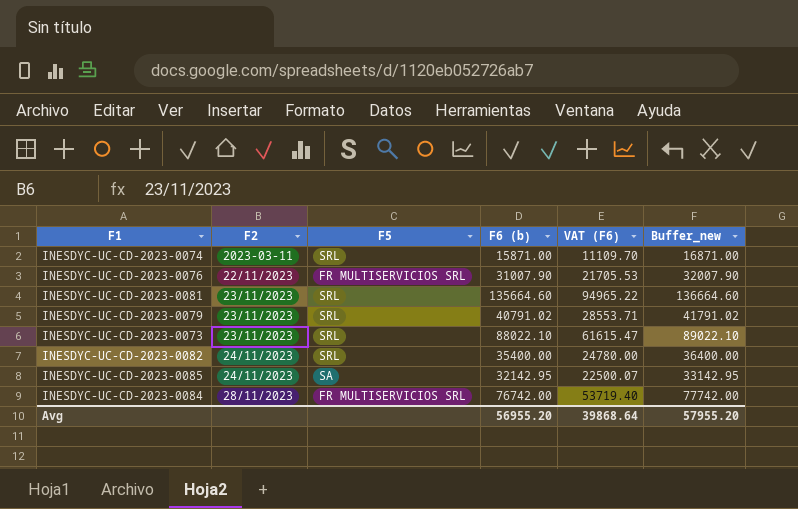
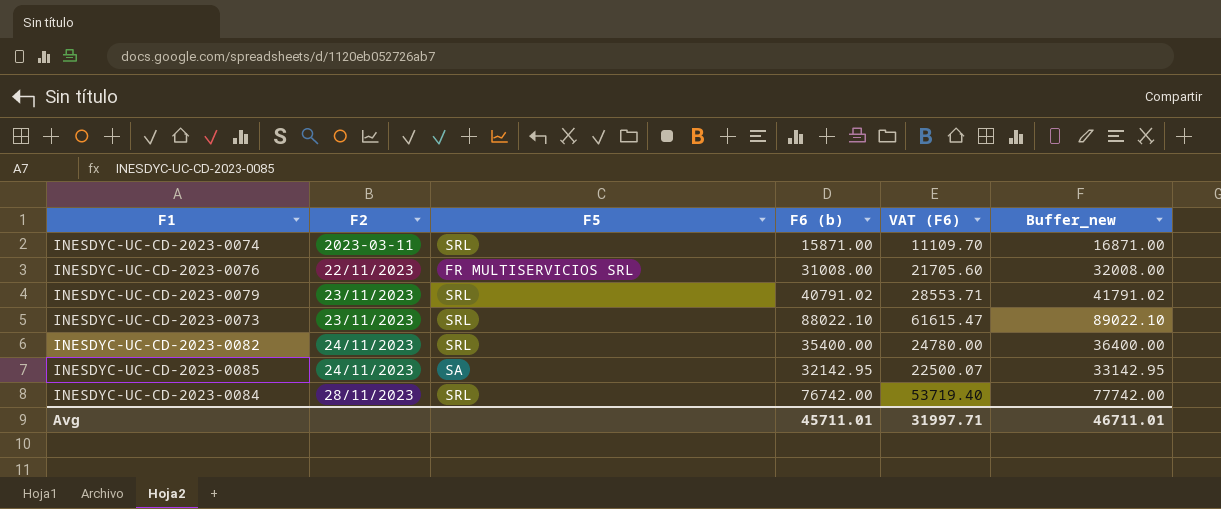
row INESDYC-UC-CD-2023-0081: 23/11/2023 | SRL | 135664.60 | 94965.22 | 136664.60 -> none
INESDYC-UC-CD-2023-0076 | F6 (b): 31007.90 -> 31008.00
INESDYC-UC-CD-2023-0076 | VAT (F6): 21705.53 -> 21705.60
INESDYC-UC-CD-2023-0076 | Buffer_new: 32007.90 -> 32008.00
INESDYC-UC-CD-2023-0084 | F5: FR MULTISERVICIOS SRL -> SRL
Avg | F6 (b): 56955.20 -> 45711.01
Avg | VAT (F6): 39868.64 -> 31997.71
Avg | Buffer_new: 57955.20 -> 46711.01

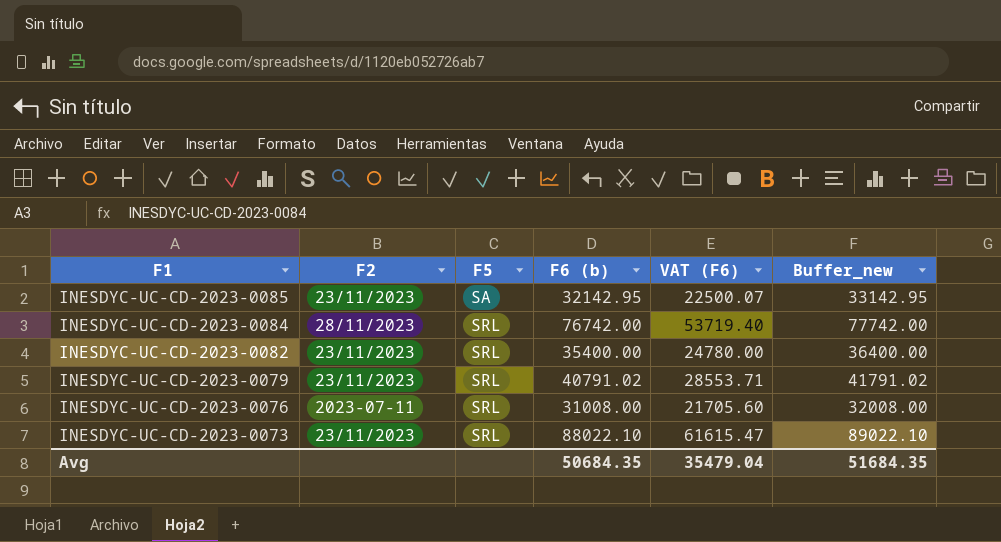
row order: none -> F1 descending
row INESDYC-UC-CD-2023-0074: 2023-03-11 | SRL | 15871.00 | 11109.70 | 16871.00 -> none
INESDYC-UC-CD-2023-0085 | F2: 24/11/2023 -> 23/11/2023
INESDYC-UC-CD-2023-0082 | F2: 24/11/2023 -> 23/11/2023
INESDYC-UC-CD-2023-0076 | F2: 22/11/2023 -> 2023-07-11
INESDYC-UC-CD-2023-0076 | F5: FR MULTISERVICIOS SRL -> SRL
Avg | F6 (b): 45711.01 -> 50684.35
Avg | VAT (F6): 31997.71 -> 35479.04
Avg | Buffer_new: 46711.01 -> 51684.35

